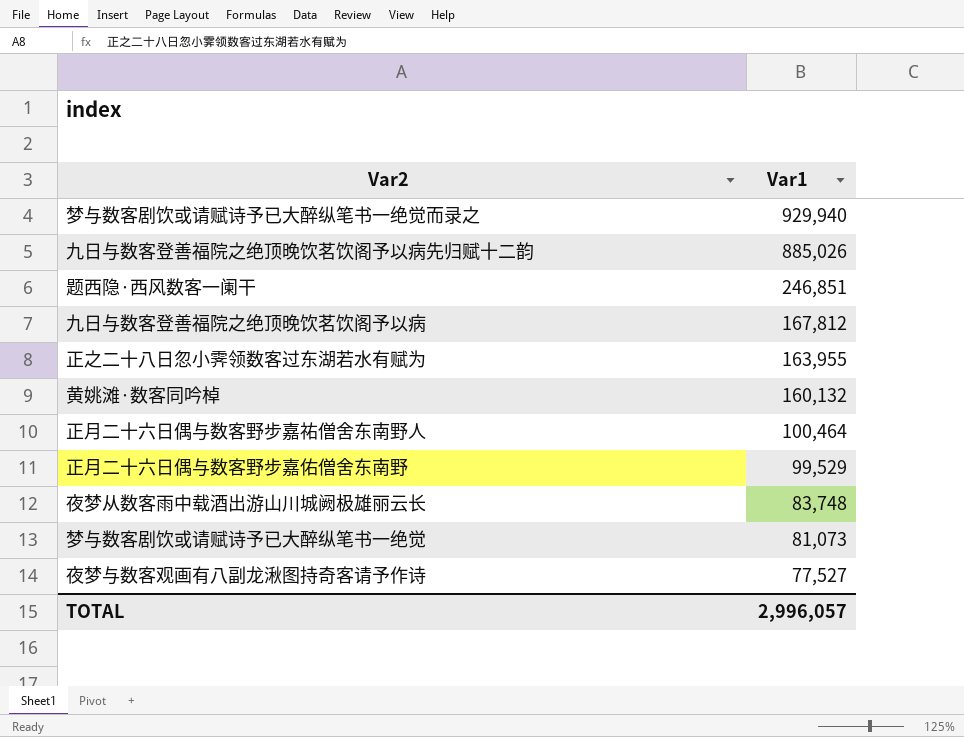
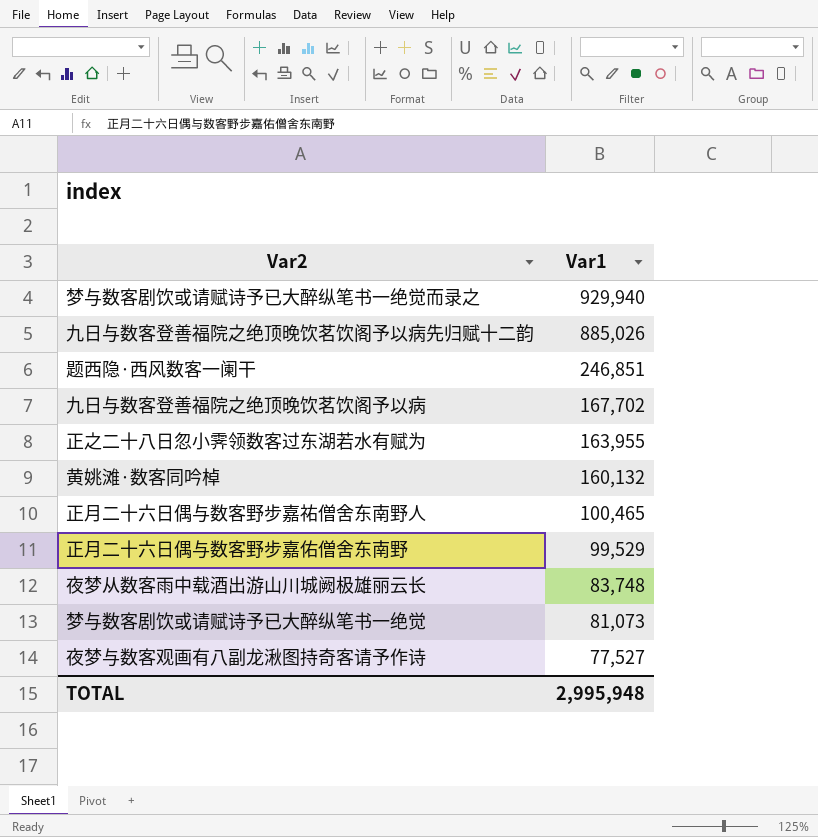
九日与数客登善福院之绝顶晚饮茗饮阁予以病 | Var1: 167,812 -> 167,702
正月二十六日偶与数客野步嘉祐僧舍东南野人 | Var1: 100,464 -> 100,465
TOTAL | Var1: 2,996,057 -> 2,995,948

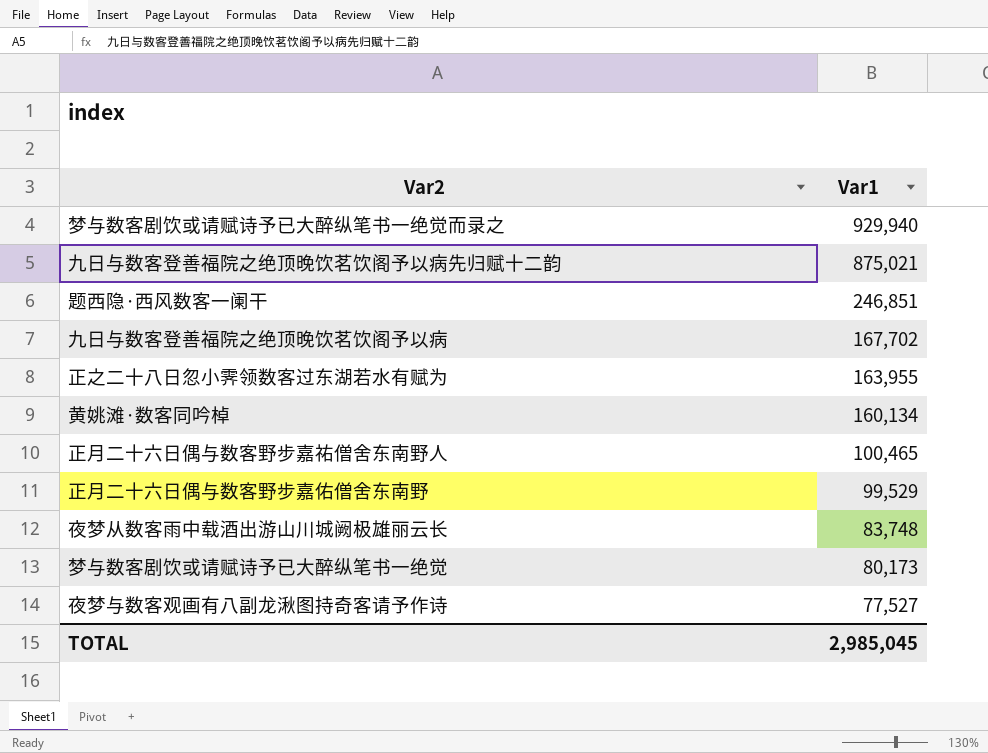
九日与数客登善福院之绝顶晚饮茗饮阁予以病先归赋十二韵 | Var1: 885,026 -> 875,021
黄姚滩·数客同吟棹 | Var1: 160,132 -> 160,134
梦与数客剧饮或请赋诗予已大醉纵笔书一绝觉 | Var1: 81,073 -> 80,173
TOTAL | Var1: 2,995,948 -> 2,985,045

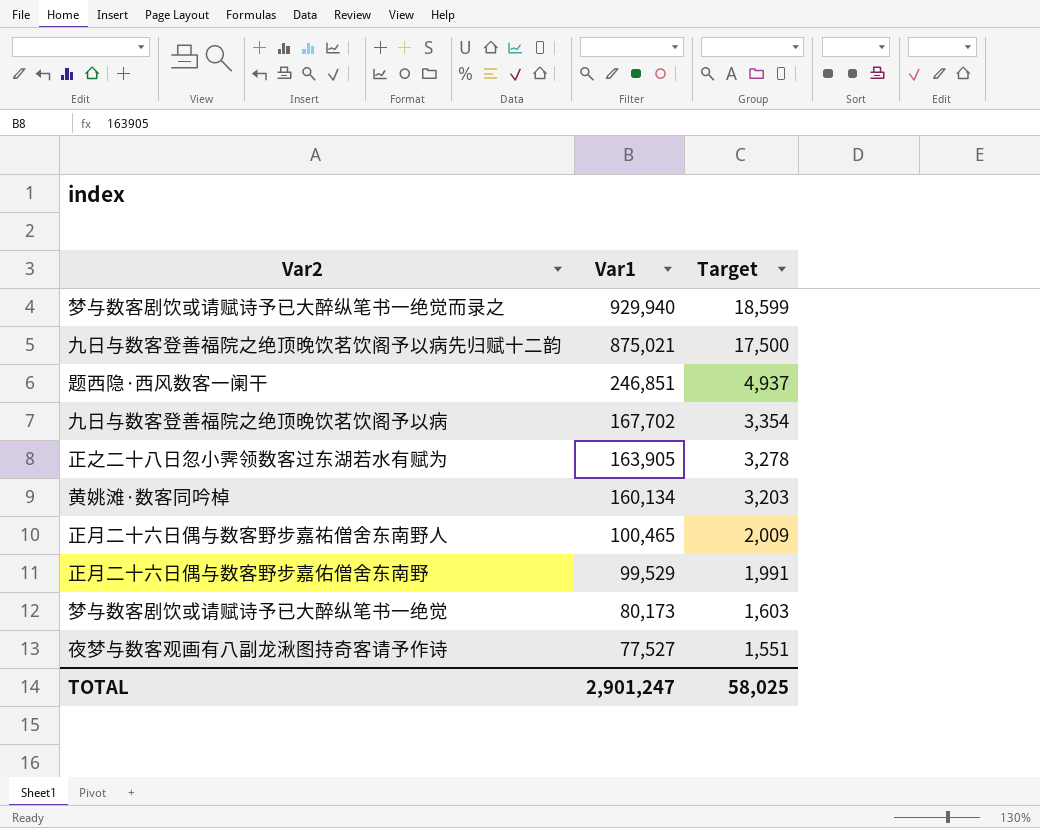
column Target | formula: none -> [Var1] * 0.02
row 夜梦从数客雨中载酒出游山川城阙极雄丽云长: 83,748 -> none
正之二十八日忽小霁领数客过东湖若水有赋为 | Var1: 163,955 -> 163,905
TOTAL | Var1: 2,985,045 -> 2,901,247

